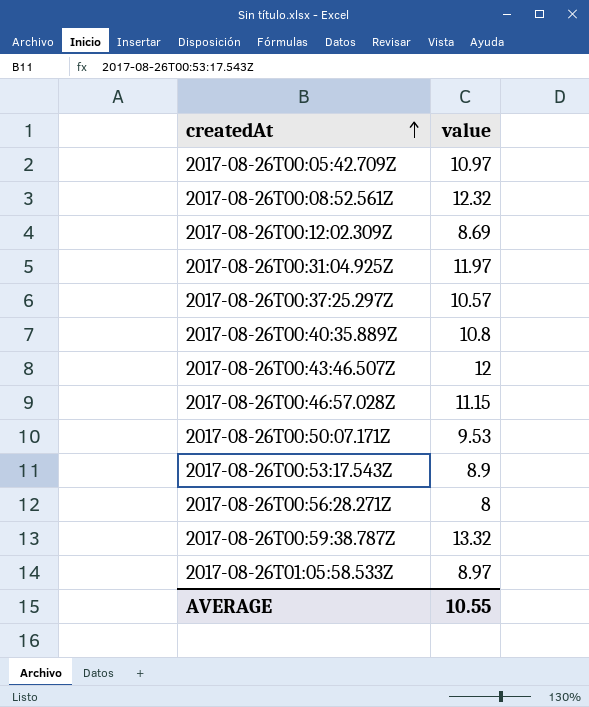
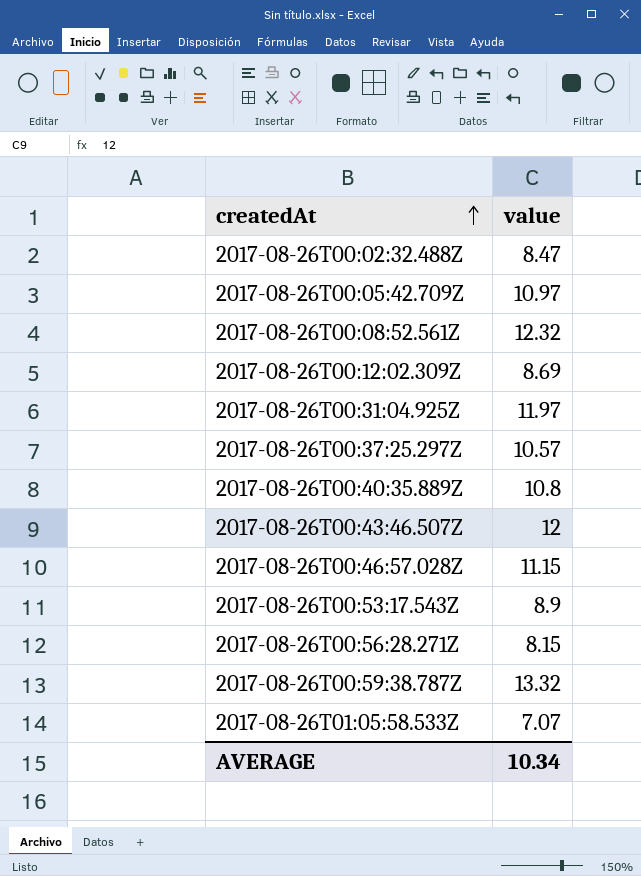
row 2017-08-26T00:50:07.171Z: 9.53 -> none
row 2017-08-26T00:02:32.488Z: none -> 8.47
2017-08-26T00:56:28.271Z | value: 8 -> 8.15
2017-08-26T01:05:58.533Z | value: 8.97 -> 7.07
AVERAGE | value: 10.55 -> 10.34

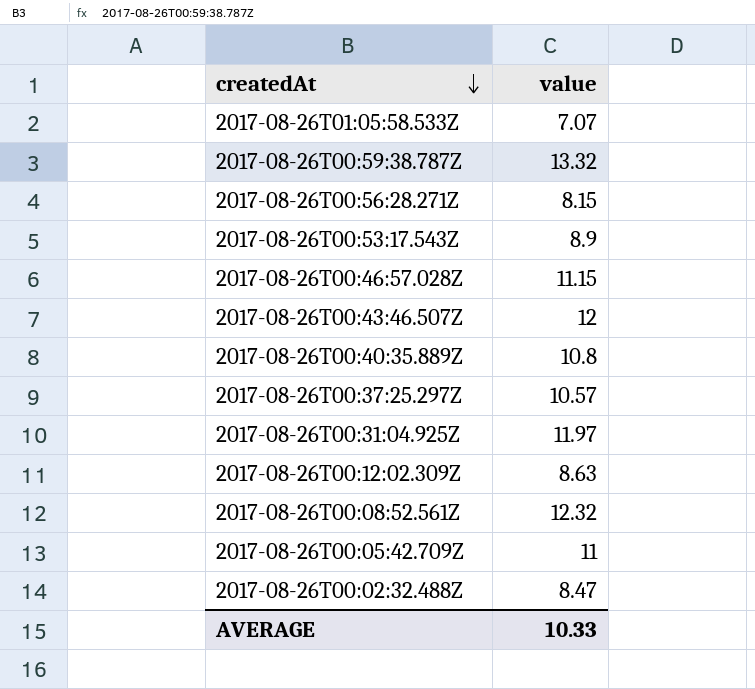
row order: createdAt ascending -> createdAt descending
2017-08-26T00:12:02.309Z | value: 8.69 -> 8.63
2017-08-26T00:05:42.709Z | value: 10.97 -> 11
AVERAGE | value: 10.34 -> 10.33

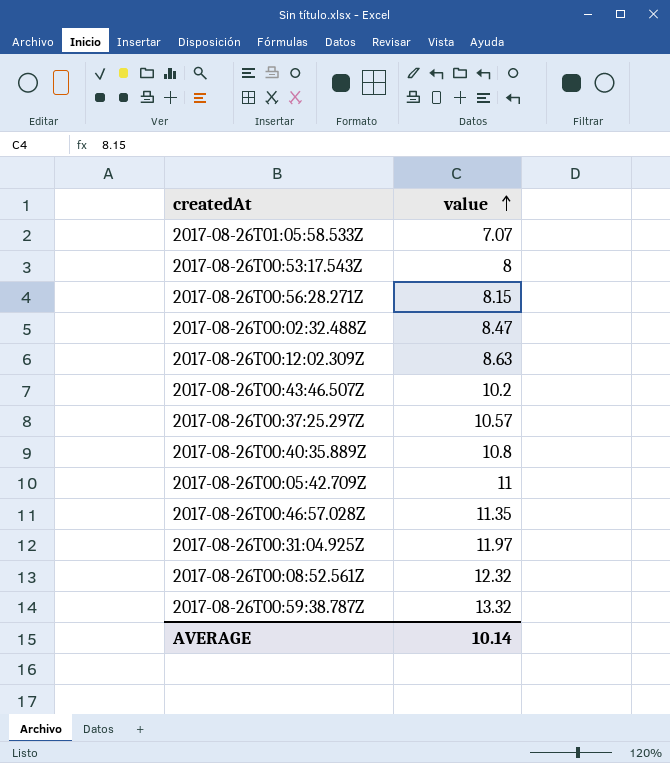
row order: createdAt descending -> value ascending
2017-08-26T00:53:17.543Z | value: 8.9 -> 8
2017-08-26T00:43:46.507Z | value: 12 -> 10.2
2017-08-26T00:46:57.028Z | value: 11.15 -> 11.35
AVERAGE | value: 10.33 -> 10.14

